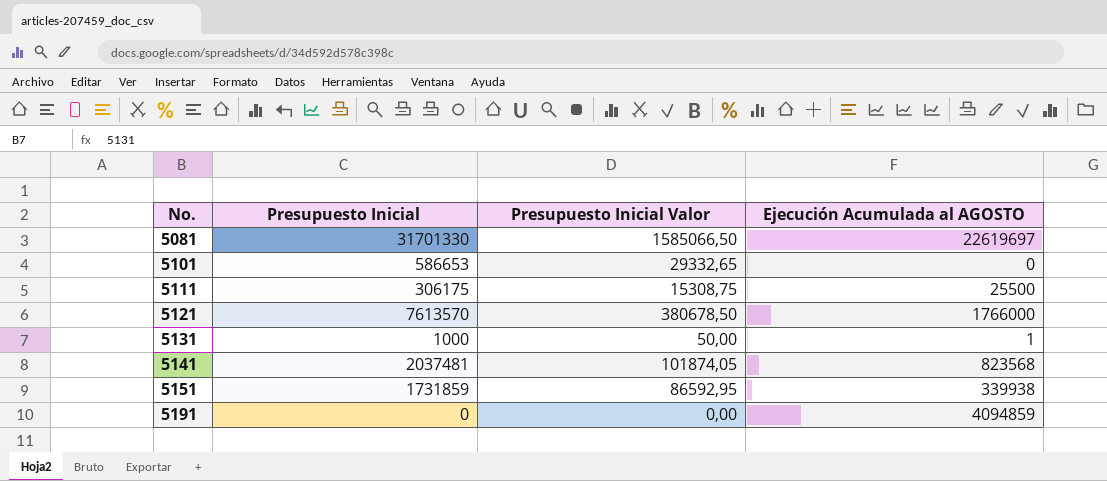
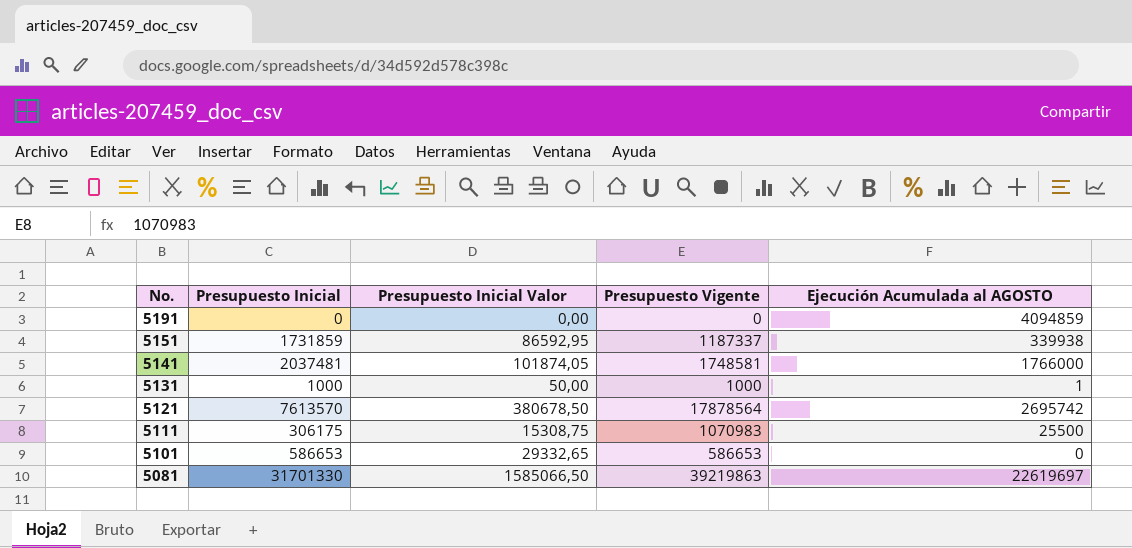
row order: No. ascending -> No. descending
column Presupuesto Vigente | position: none -> 4
5141 | Ejecución Acumulada al AGOSTO: 823568 -> 1766000
5121 | Ejecución Acumulada al AGOSTO: 1766000 -> 2695742

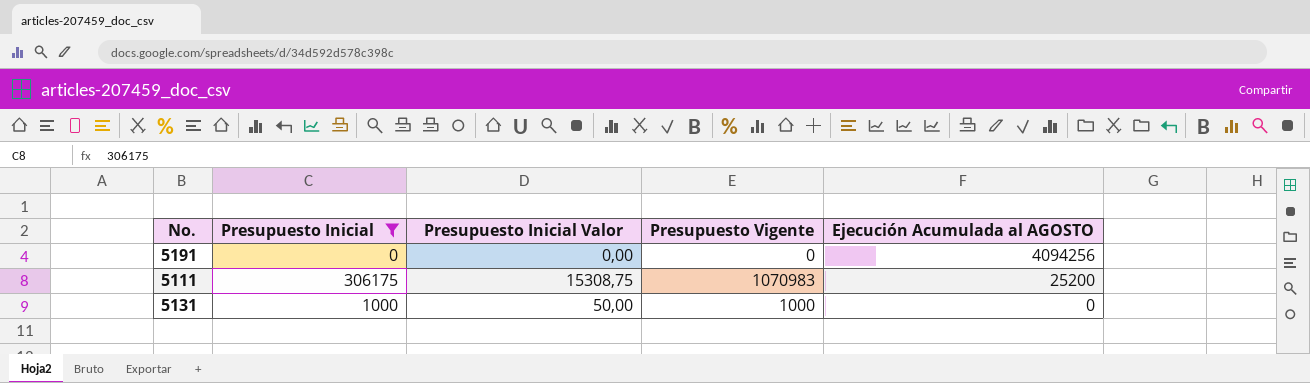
filter: none -> Presupuesto Inicial <= 306175
row order: No. descending -> Ejecución Acumulada al AGOSTO descending
5191 | Ejecución Acumulada al AGOSTO: 4094859 -> 4094256
5111 | Ejecución Acumulada al AGOSTO: 25500 -> 25200
5131 | Ejecución Acumulada al AGOSTO: 1 -> 0

